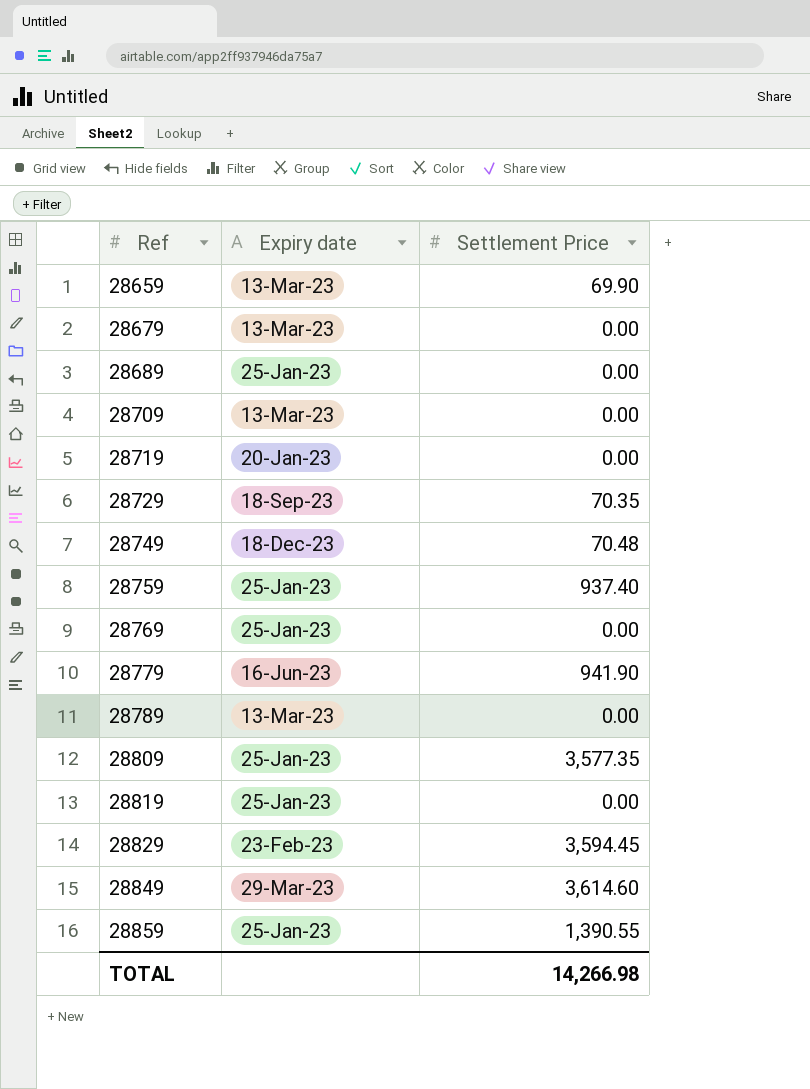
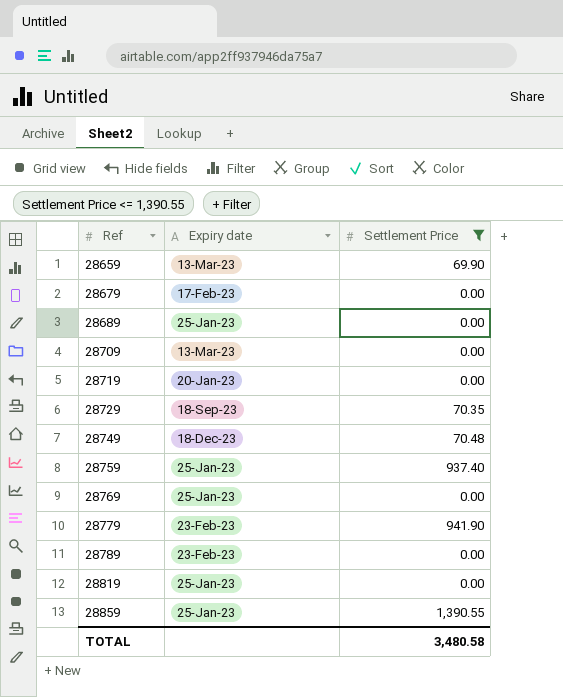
filter: none -> Settlement Price <= 1,390.55
28679 | Expiry date: 13-Mar-23 -> 17-Feb-23
28779 | Expiry date: 16-Jun-23 -> 23-Feb-23
28789 | Expiry date: 13-Mar-23 -> 23-Feb-23
TOTAL | Settlement Price: 14,266.98 -> 3,480.58

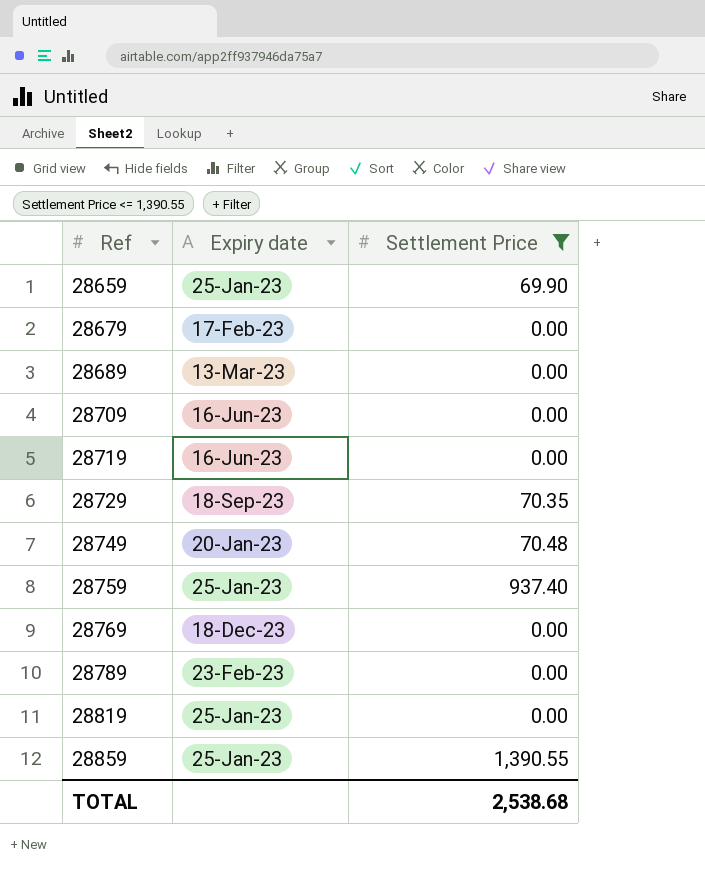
row 28779: 23-Feb-23 | 941.90 -> none
28659 | Expiry date: 13-Mar-23 -> 25-Jan-23
28689 | Expiry date: 25-Jan-23 -> 13-Mar-23
28709 | Expiry date: 13-Mar-23 -> 16-Jun-23
28719 | Expiry date: 20-Jan-23 -> 16-Jun-23
28749 | Expiry date: 18-Dec-23 -> 20-Jan-23
28769 | Expiry date: 25-Jan-23 -> 18-Dec-23
TOTAL | Settlement Price: 3,480.58 -> 2,538.68

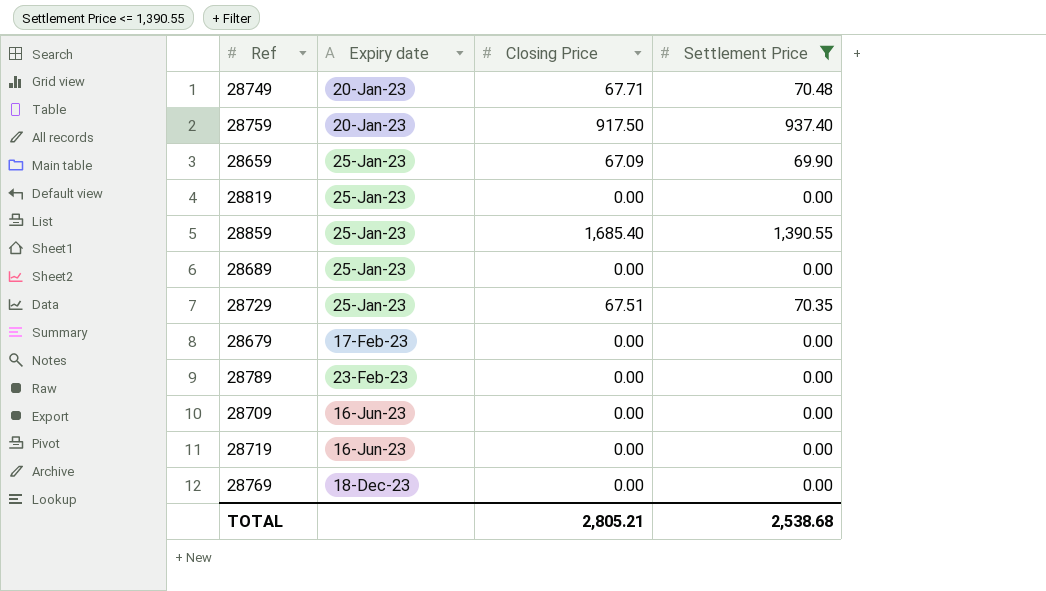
row order: Ref ascending -> Expiry date ascending
column Closing Price | position: none -> 3
28759 | Expiry date: 25-Jan-23 -> 20-Jan-23
28689 | Expiry date: 13-Mar-23 -> 25-Jan-23
28729 | Expiry date: 18-Sep-23 -> 25-Jan-23

